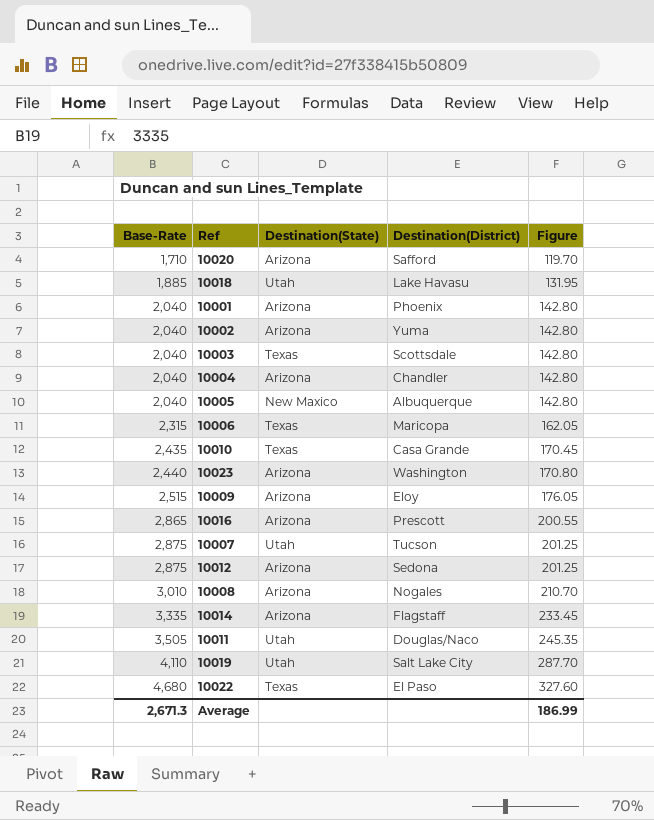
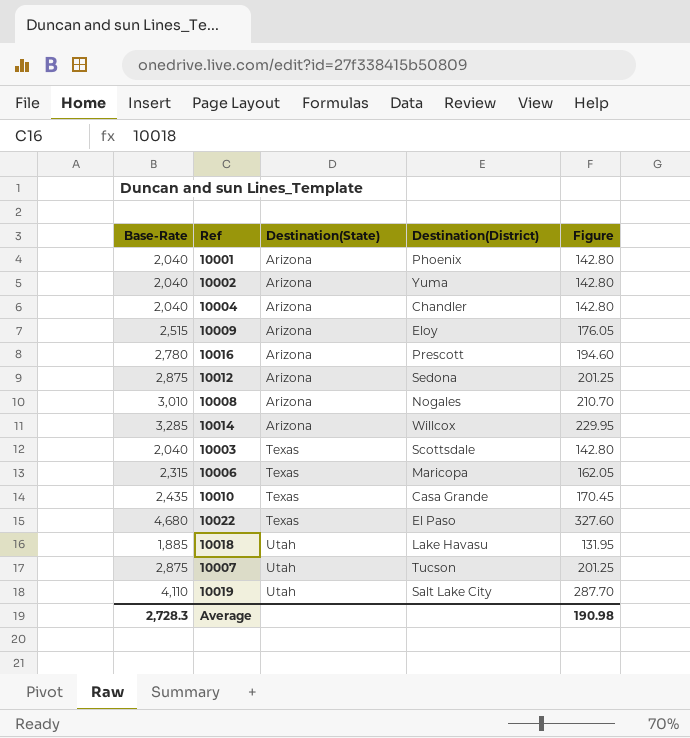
row order: Base-Rate ascending -> Destination(State) ascending
row 10020: 1,710 | Arizona | Safford | 119.70 -> none
row 10005: 2,040 | New Maxico | Albuquerque | 142.80 -> none
row 10023: 2,440 | Arizona | Washington | 170.80 -> none
row 10011: 3,505 | Utah | Douglas/Naco | 245.35 -> none
10016 | Base-Rate: 2,865 -> 2,780
10016 | Figure: 200.55 -> 194.60
10014 | Base-Rate: 3,335 -> 3,285
10014 | Destination(District): Flagstaff -> Willcox
10014 | Figure: 233.45 -> 229.95
Average | Base-Rate: 2,671.3 -> 2,728.3
Average | Figure: 186.99 -> 190.98

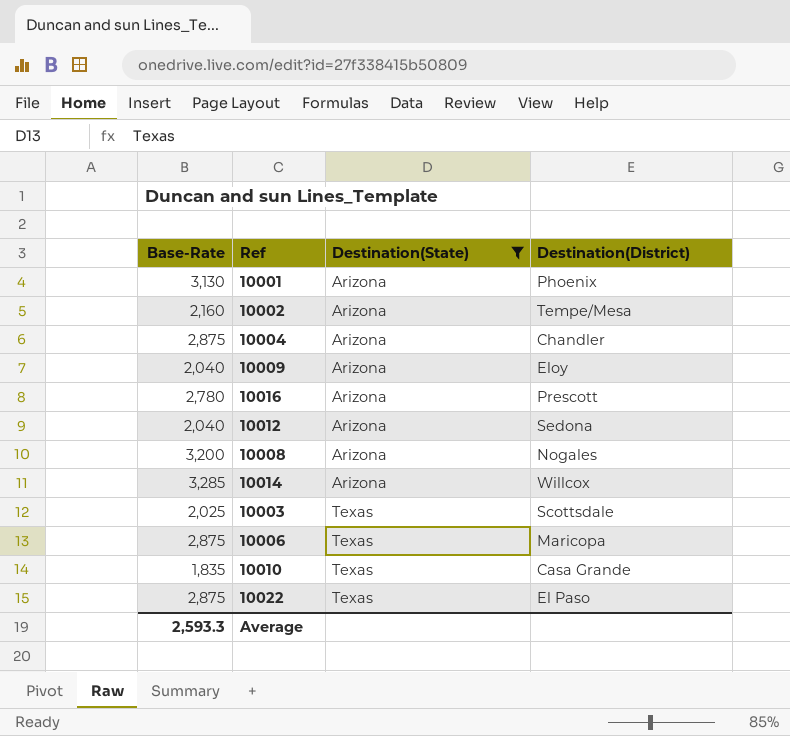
filter: none -> Destination(State) != Utah
column Figure | formula: [Base-Rate] * 0.07 -> none
10001 | Base-Rate: 2,040 -> 3,130
10002 | Base-Rate: 2,040 -> 2,160
10002 | Destination(District): Yuma -> Tempe/Mesa
10004 | Base-Rate: 2,040 -> 2,875
10009 | Base-Rate: 2,515 -> 2,040
10012 | Base-Rate: 2,875 -> 2,040
10008 | Base-Rate: 3,010 -> 3,200
10003 | Base-Rate: 2,040 -> 2,025
10006 | Base-Rate: 2,315 -> 2,875
10010 | Base-Rate: 2,435 -> 1,835
10022 | Base-Rate: 4,680 -> 2,875
Average | Base-Rate: 2,728.3 -> 2,593.3

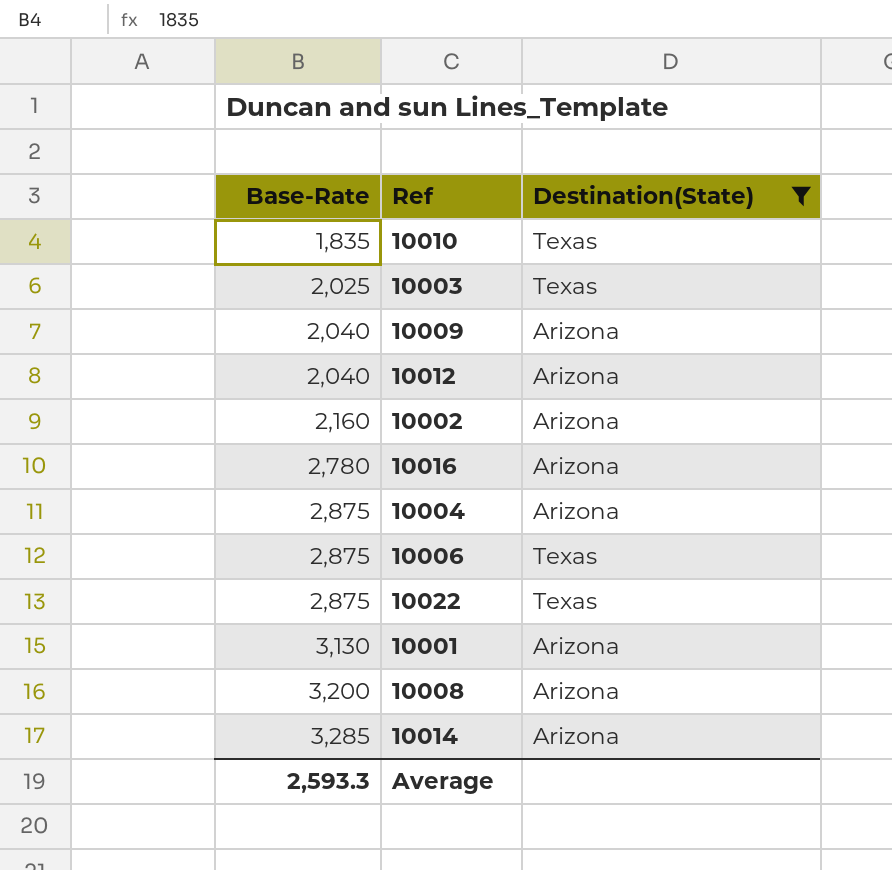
row order: Destination(State) ascending -> Base-Rate ascending
column Destination(District) | position: 4 -> none

